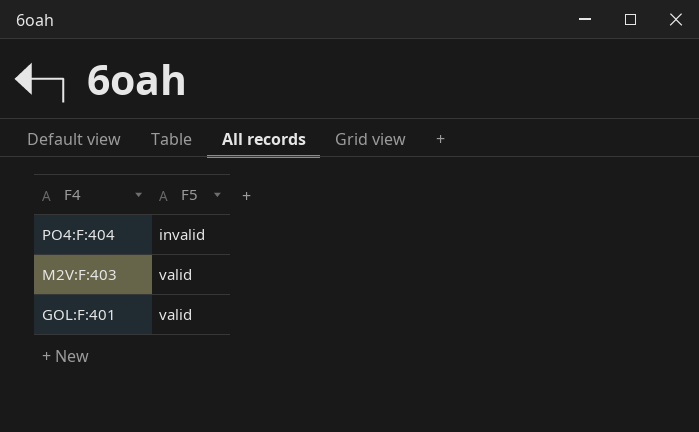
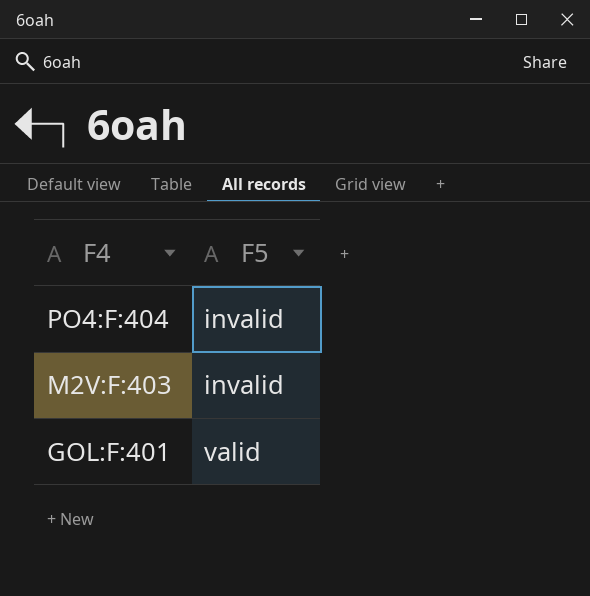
M2V:F:403 | F5: valid -> invalid

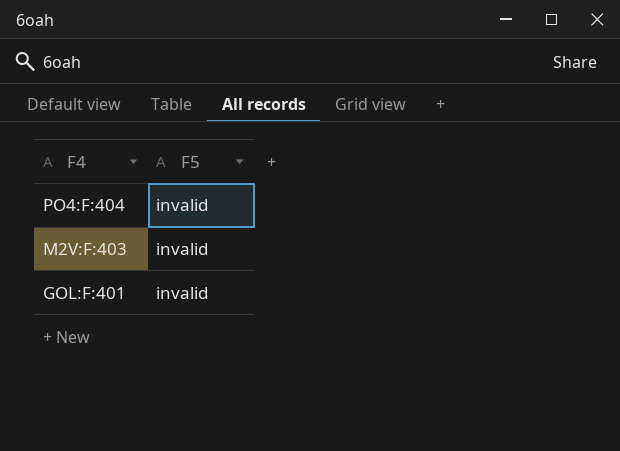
GOL:F:401 | F5: valid -> invalid

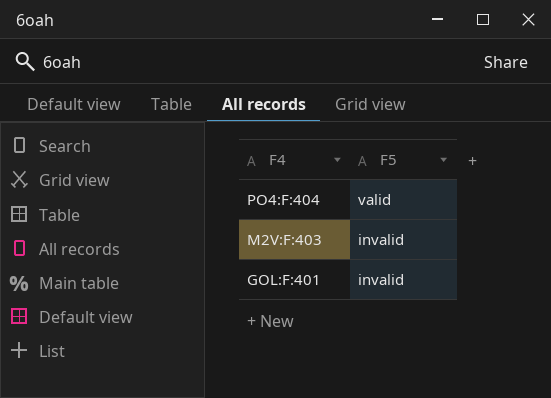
PO4:F:404 | F5: invalid -> valid

